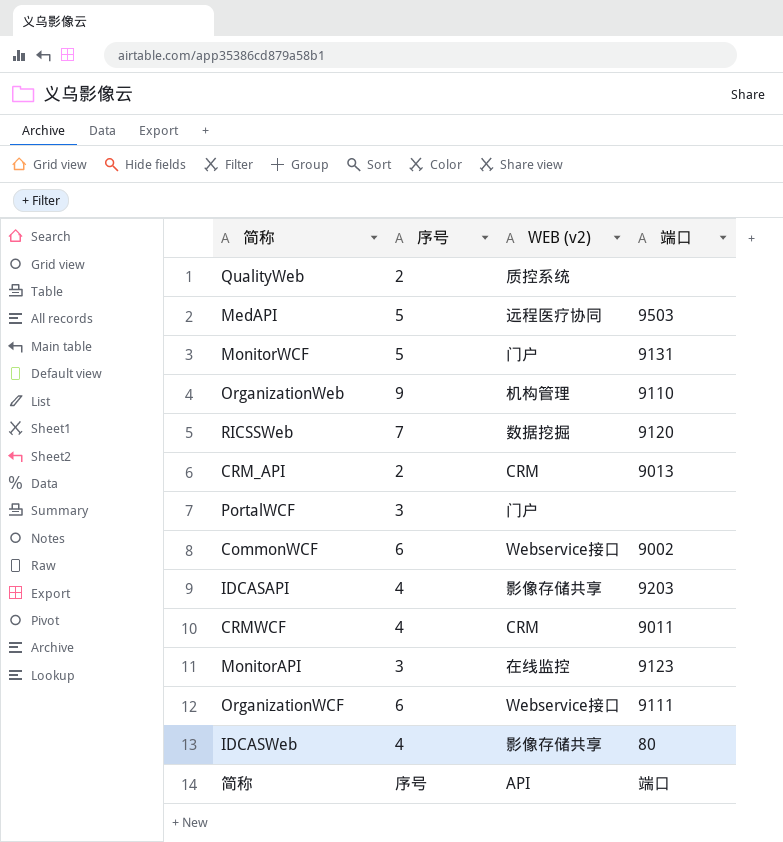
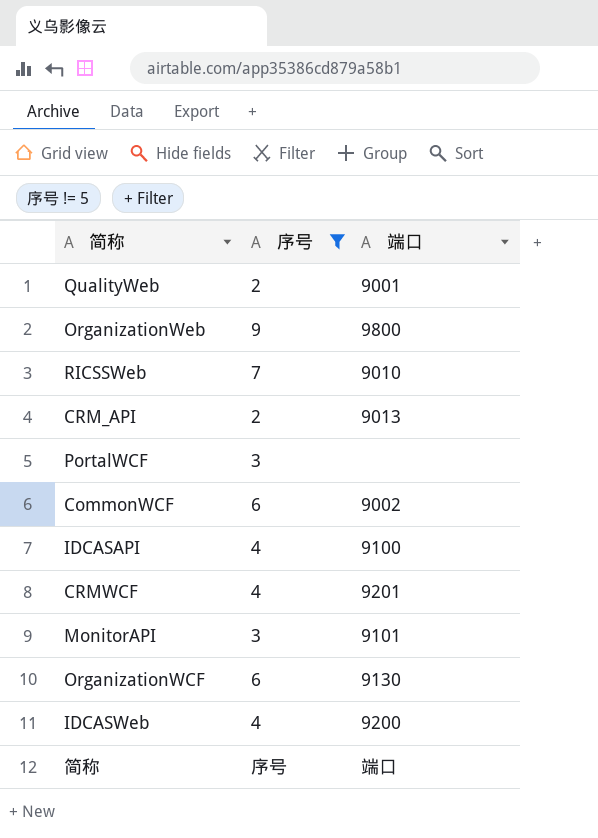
filter: none -> 序号 != 5
column WEB (v2) | position: 3 -> none
QualityWeb | 端口: none -> 9001
OrganizationWeb | 端口: 9110 -> 9800
RICSSWeb | 端口: 9120 -> 9010
IDCASAPI | 端口: 9203 -> 9100
CRMWCF | 端口: 9011 -> 9201
MonitorAPI | 端口: 9123 -> 9101
OrganizationWCF | 端口: 9111 -> 9130
IDCASWeb | 端口: 80 -> 9200

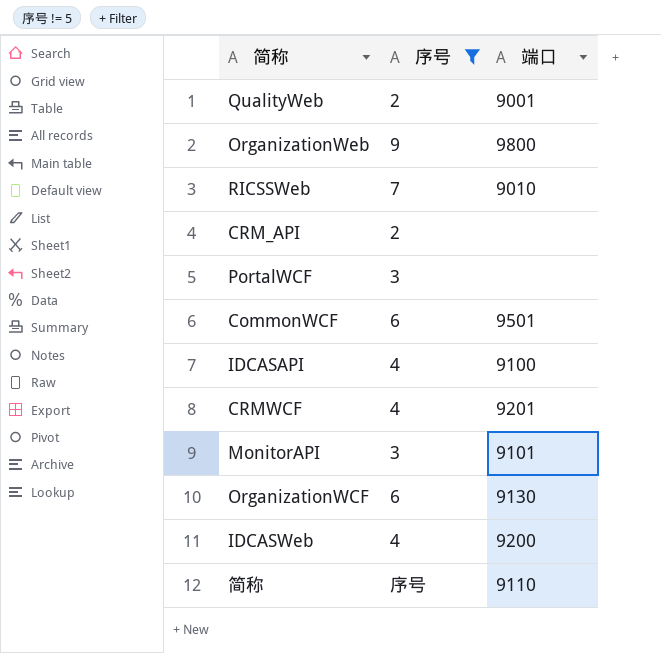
CRM_API | 端口: 9013 -> none
CommonWCF | 端口: 9002 -> 9501
简称 | 端口: 端口 -> 9110

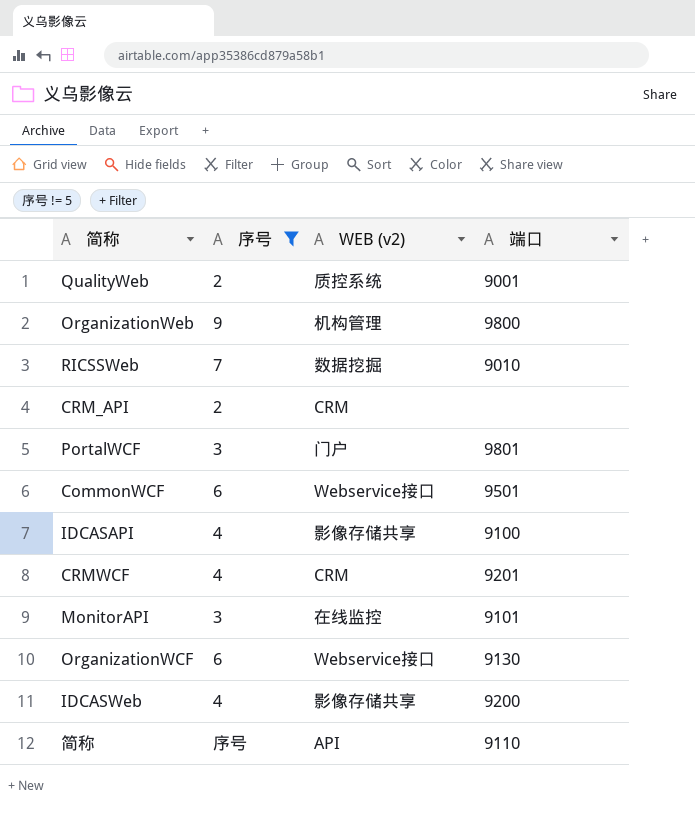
column WEB (v2) | position: none -> 3
PortalWCF | 端口: none -> 9801

